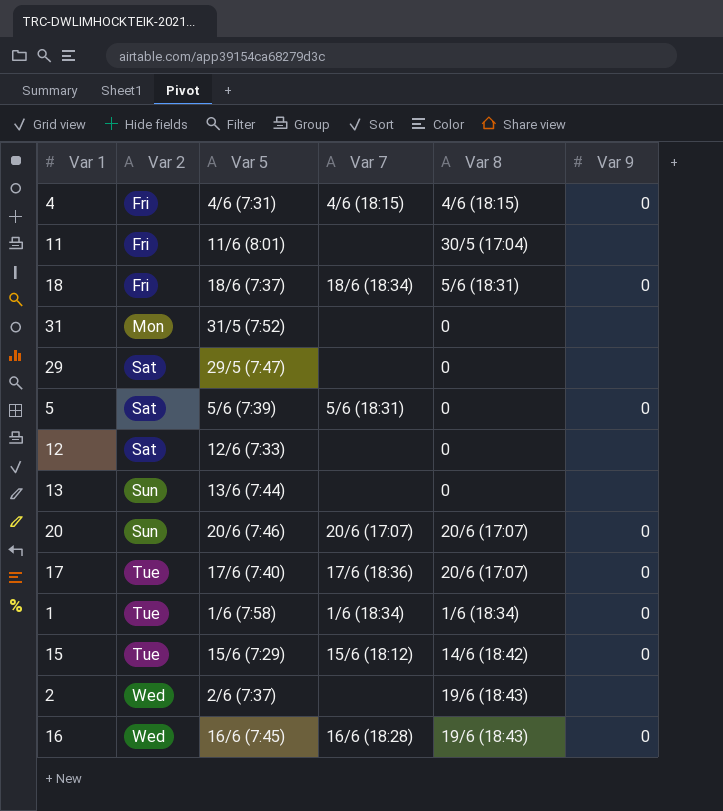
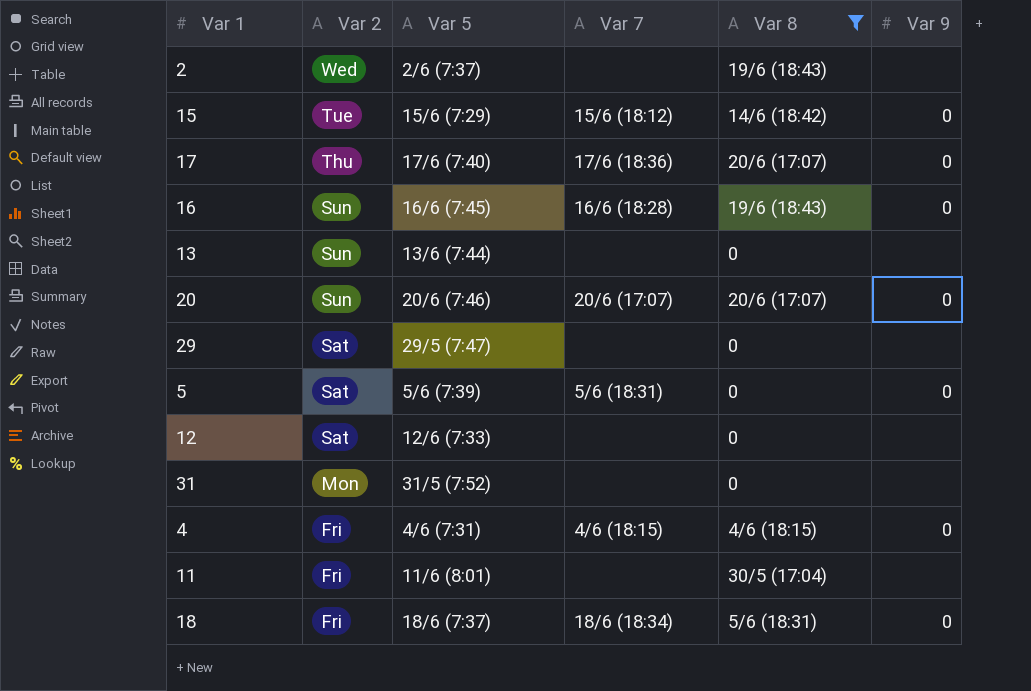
filter: none -> Var 8 != 1/6 (18:34)
row order: Var 2 ascending -> Var 2 descending
17 | Var 2: Tue -> Thu
16 | Var 2: Wed -> Sun

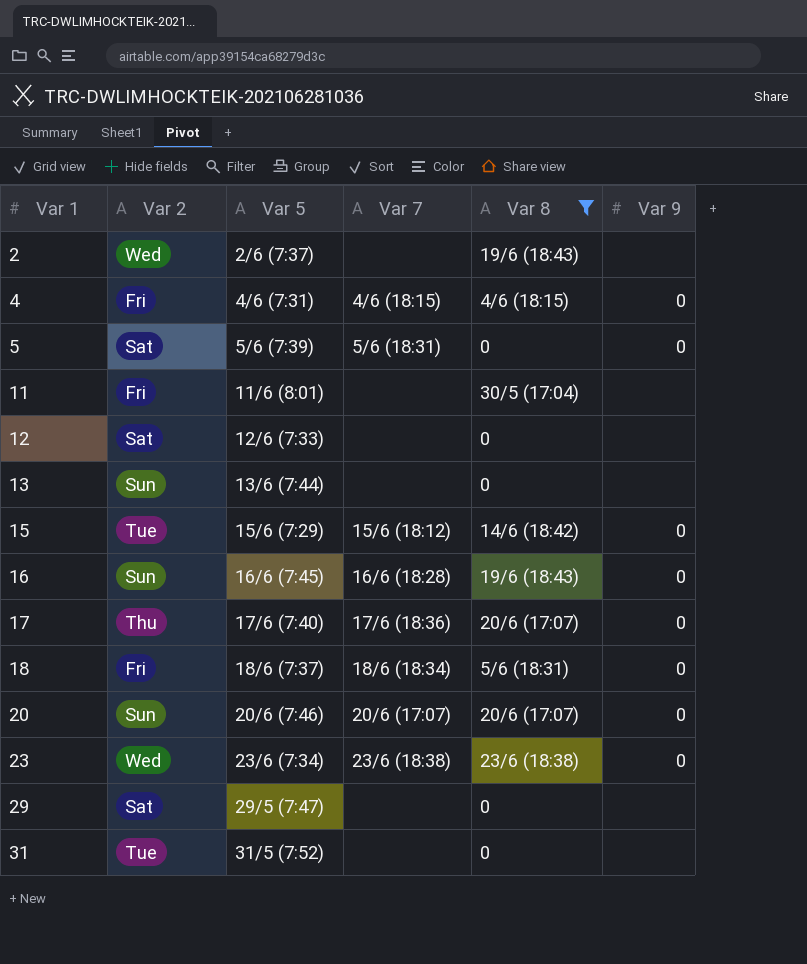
row order: Var 2 descending -> Var 1 ascending
row 23: none -> Wed | 23/6 (7:34) | 23/6 (18:38) | 23/6 (18:38) | 0
31 | Var 2: Mon -> Tue

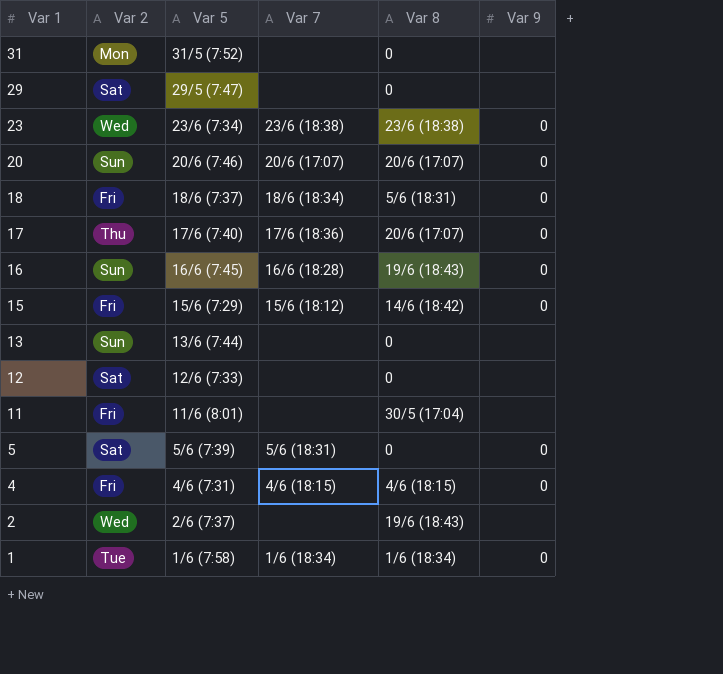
filter: Var 8 != 1/6 (18:34) -> none
row order: Var 1 ascending -> Var 1 descending
31 | Var 2: Tue -> Mon
15 | Var 2: Tue -> Fri

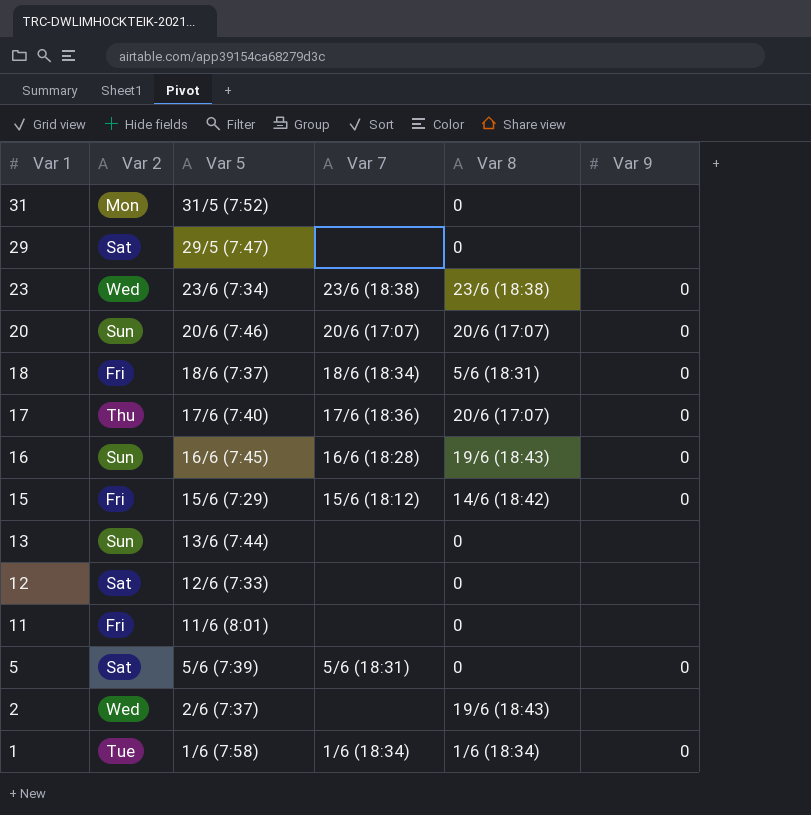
row 4: Fri | 4/6 (7:31) | 4/6 (18:15) | 4/6 (18:15) | 0 -> none
11 | Var 8: 30/5 (17:04) -> 0

